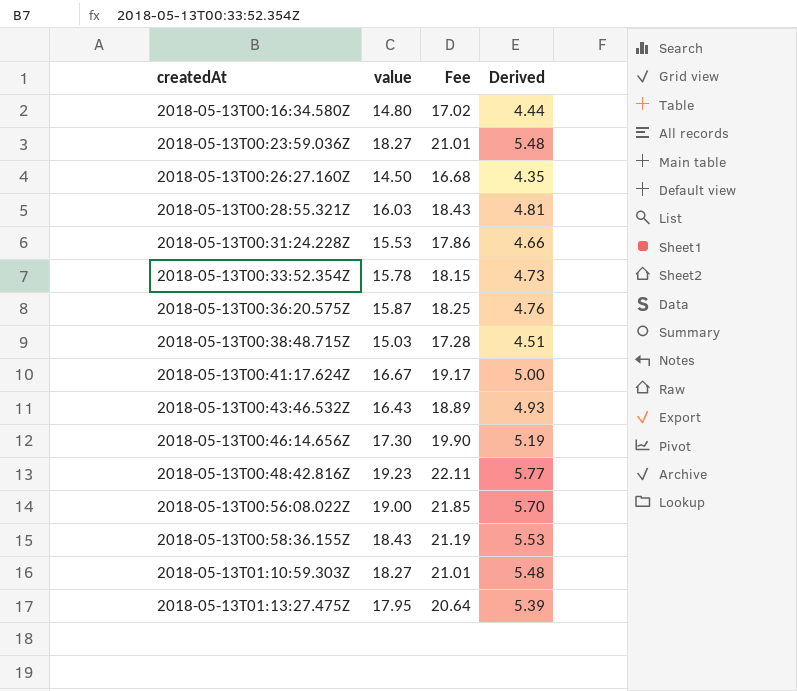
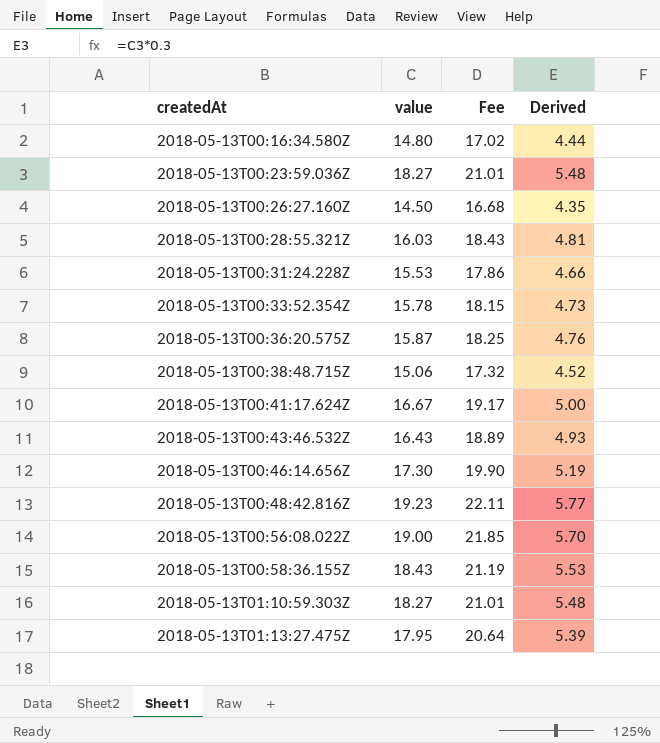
2018-05-13T00:38:48.715Z | value: 15.03 -> 15.06
2018-05-13T00:38:48.715Z | Fee: 17.28 -> 17.32
2018-05-13T00:38:48.715Z | Derived: 4.51 -> 4.52

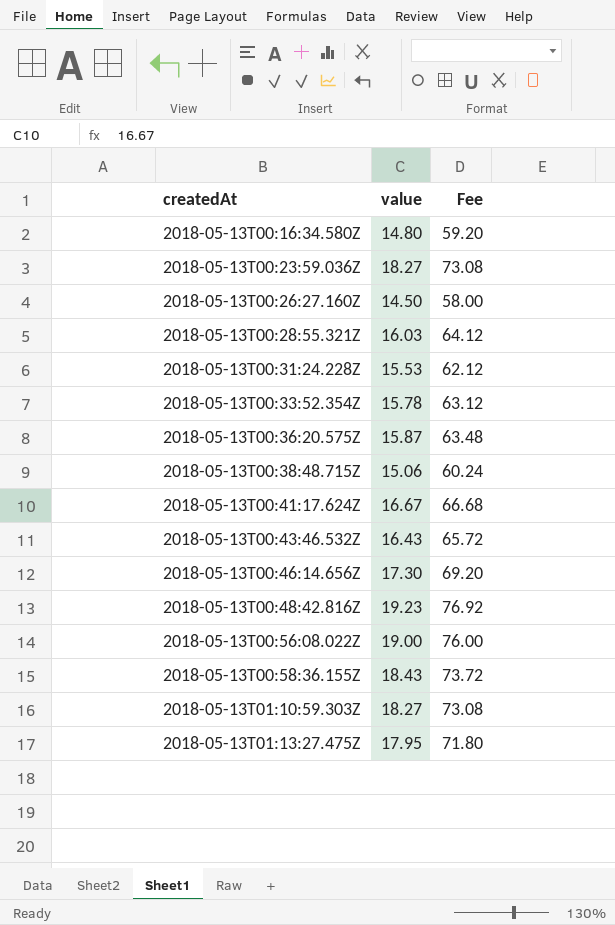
column Derived | formula: [value] * 0.3 -> none
column Fee | formula: [value] * 1.15 -> [value] * 4

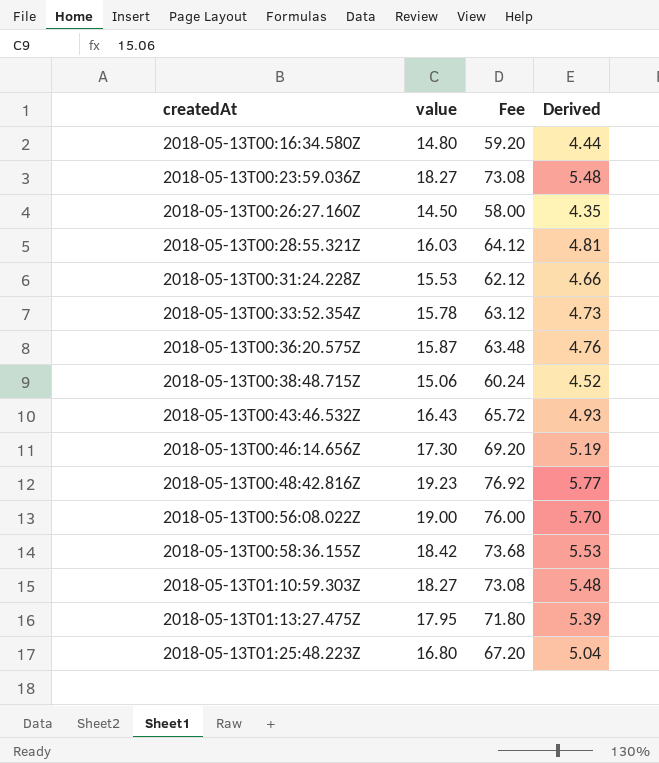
column Derived | formula: none -> [value] * 0.3
row 2018-05-13T00:41:17.624Z: 16.67 | 66.68 -> none
2018-05-13T00:58:36.155Z | value: 18.43 -> 18.42
2018-05-13T00:58:36.155Z | Fee: 73.72 -> 73.68
row 2018-05-13T01:25:48.223Z: none -> 16.80 | 67.20 | 5.04

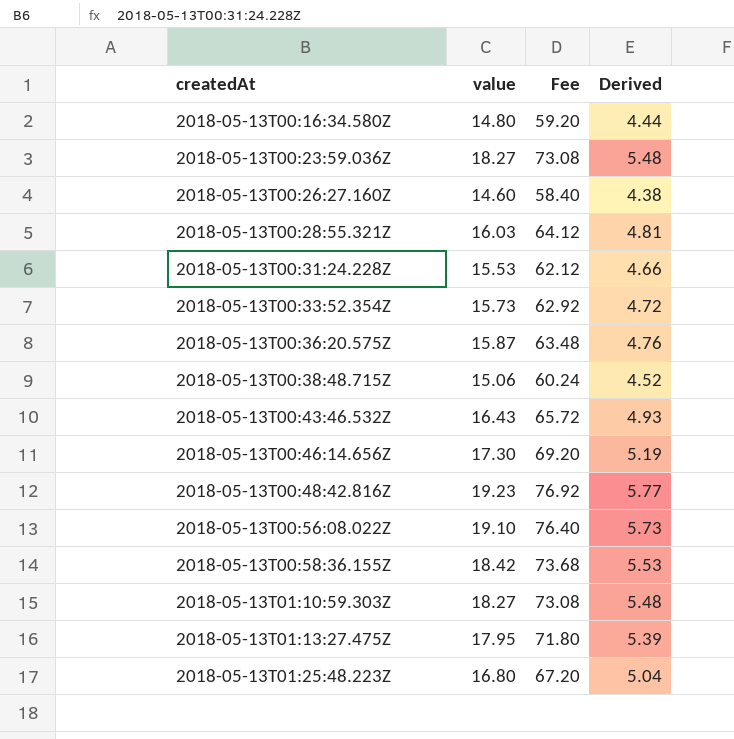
2018-05-13T00:26:27.160Z | value: 14.50 -> 14.60
2018-05-13T00:26:27.160Z | Fee: 58.00 -> 58.40
2018-05-13T00:26:27.160Z | Derived: 4.35 -> 4.38
2018-05-13T00:33:52.354Z | value: 15.78 -> 15.73
2018-05-13T00:33:52.354Z | Fee: 63.12 -> 62.92
2018-05-13T00:33:52.354Z | Derived: 4.73 -> 4.72
2018-05-13T00:56:08.022Z | value: 19.00 -> 19.10
2018-05-13T00:56:08.022Z | Fee: 76.00 -> 76.40
2018-05-13T00:56:08.022Z | Derived: 5.70 -> 5.73

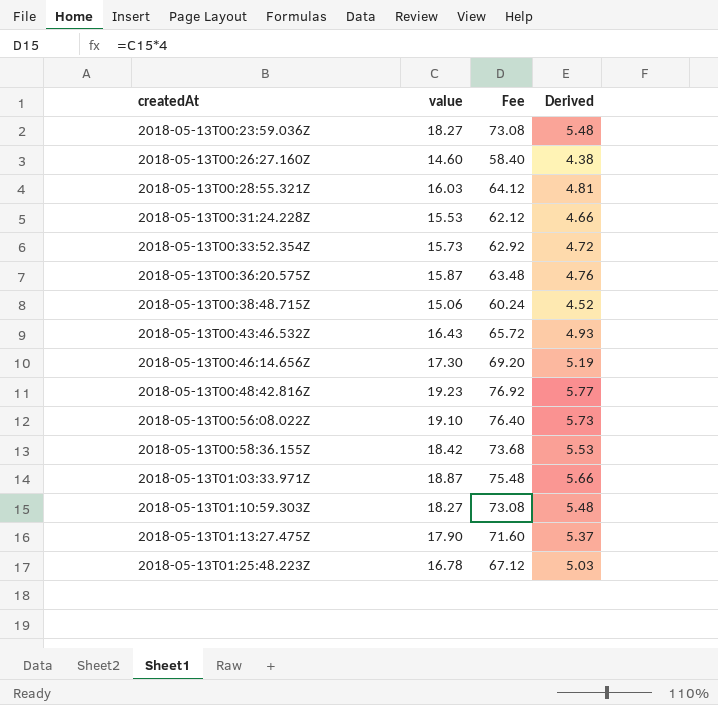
row 2018-05-13T00:16:34.580Z: 14.80 | 59.20 | 4.44 -> none
row 2018-05-13T01:03:33.971Z: none -> 18.87 | 75.48 | 5.66
2018-05-13T01:13:27.475Z | value: 17.95 -> 17.90
2018-05-13T01:13:27.475Z | Fee: 71.80 -> 71.60
2018-05-13T01:13:27.475Z | Derived: 5.39 -> 5.37
2018-05-13T01:25:48.223Z | value: 16.80 -> 16.78
2018-05-13T01:25:48.223Z | Fee: 67.20 -> 67.12
2018-05-13T01:25:48.223Z | Derived: 5.04 -> 5.03

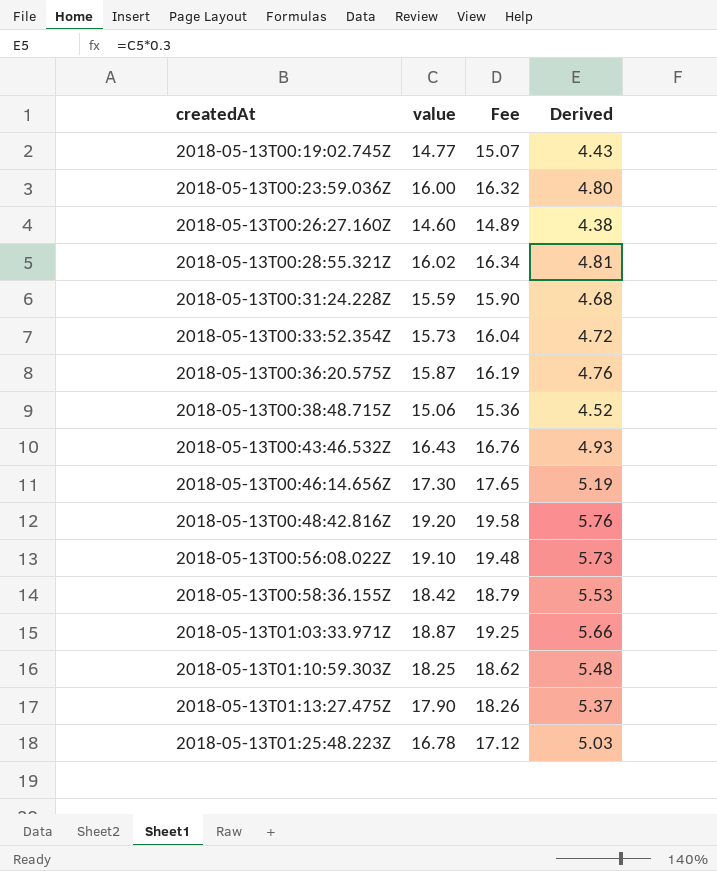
column Fee | formula: [value] * 4 -> [value] * 1.02
row 2018-05-13T00:19:02.745Z: none -> 14.77 | 15.07 | 4.43
2018-05-13T00:23:59.036Z | value: 18.27 -> 16.00
2018-05-13T00:23:59.036Z | Derived: 5.48 -> 4.80
2018-05-13T00:28:55.321Z | value: 16.03 -> 16.02
2018-05-13T00:31:24.228Z | value: 15.53 -> 15.59
2018-05-13T00:31:24.228Z | Derived: 4.66 -> 4.68
2018-05-13T00:48:42.816Z | value: 19.23 -> 19.20
2018-05-13T00:48:42.816Z | Derived: 5.77 -> 5.76
2018-05-13T01:10:59.303Z | value: 18.27 -> 18.25

